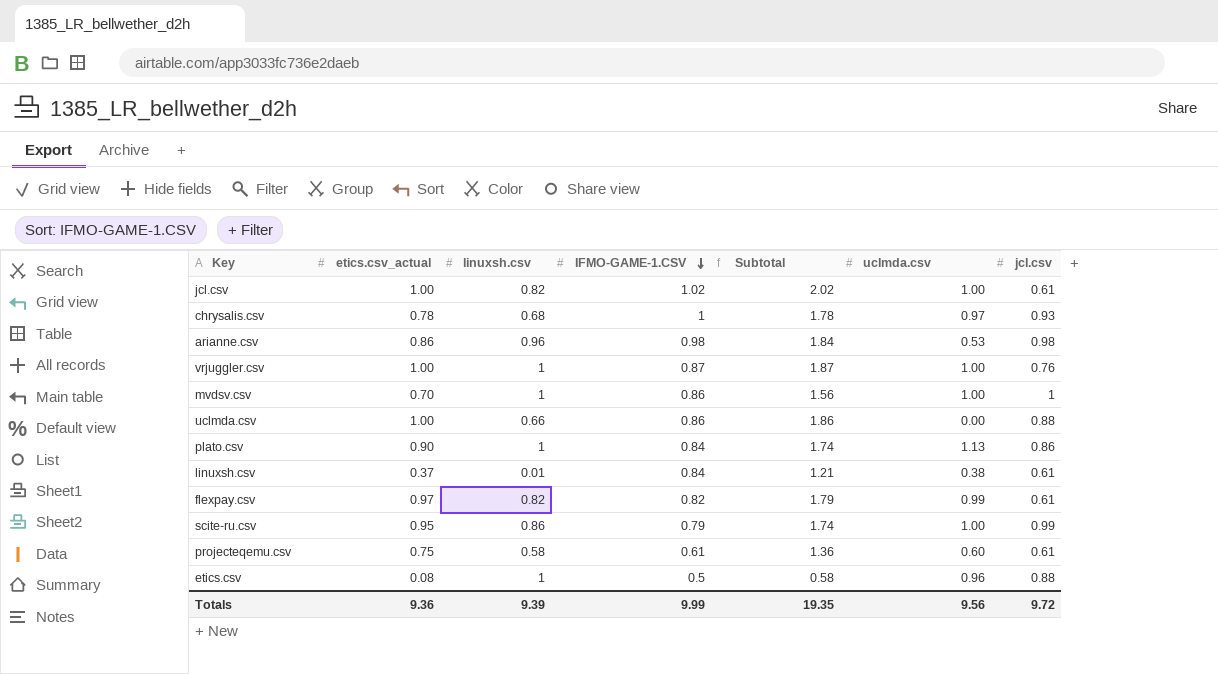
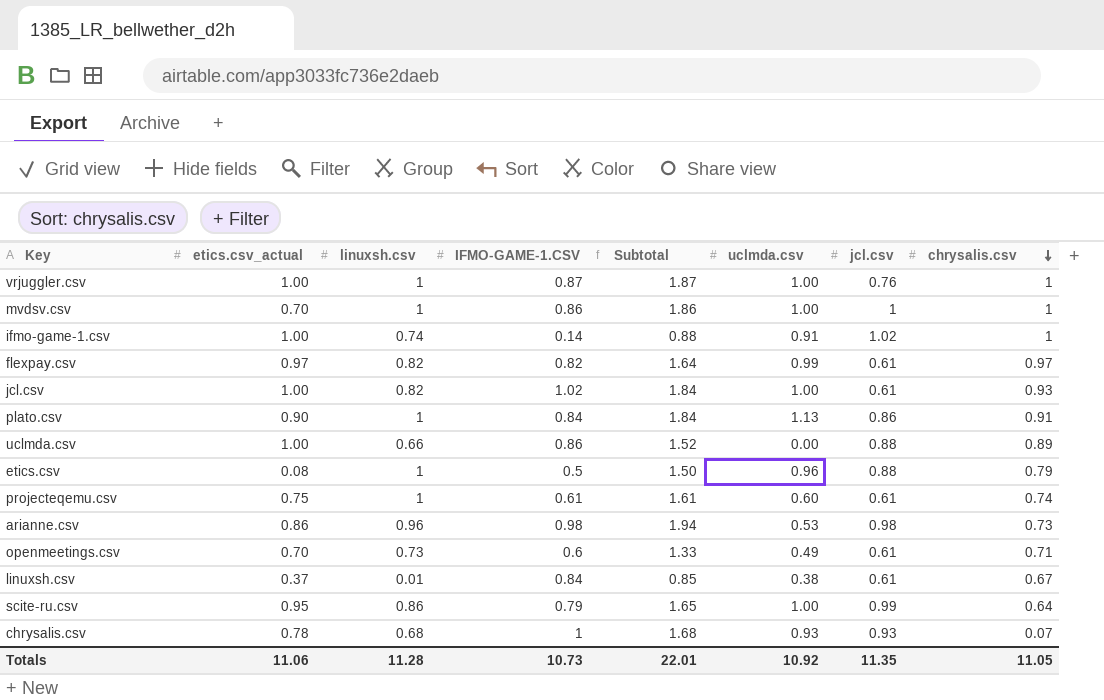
row order: IFMO-GAME-1.CSV descending -> chrysalis.csv descending
column Subtotal | formula: [etics.csv_actual] + [IFMO-GAME-1.CSV] -> [linuxsh.csv] + [IFMO-GAME-1.CSV]
column chrysalis.csv | position: none -> 8
row ifmo-game-1.csv: none -> 1.00 | 0.74 | 0.14 | 0.88 | 0.91 | 1.02 | 1
projecteqemu.csv | linuxsh.csv: 0.58 -> 1
row openmeetings.csv: none -> 0.70 | 0.73 | 0.6 | 1.33 | 0.49 | 0.61 | 0.71
chrysalis.csv | uclmda.csv: 0.97 -> 0.93
Totals | etics.csv_actual: 9.36 -> 11.06
Totals | linuxsh.csv: 9.39 -> 11.28
Totals | IFMO-GAME-1.CSV: 9.99 -> 10.73
Totals | Subtotal: 19.35 -> 22.01
Totals | uclmda.csv: 9.56 -> 10.92
Totals | jcl.csv: 9.72 -> 11.35

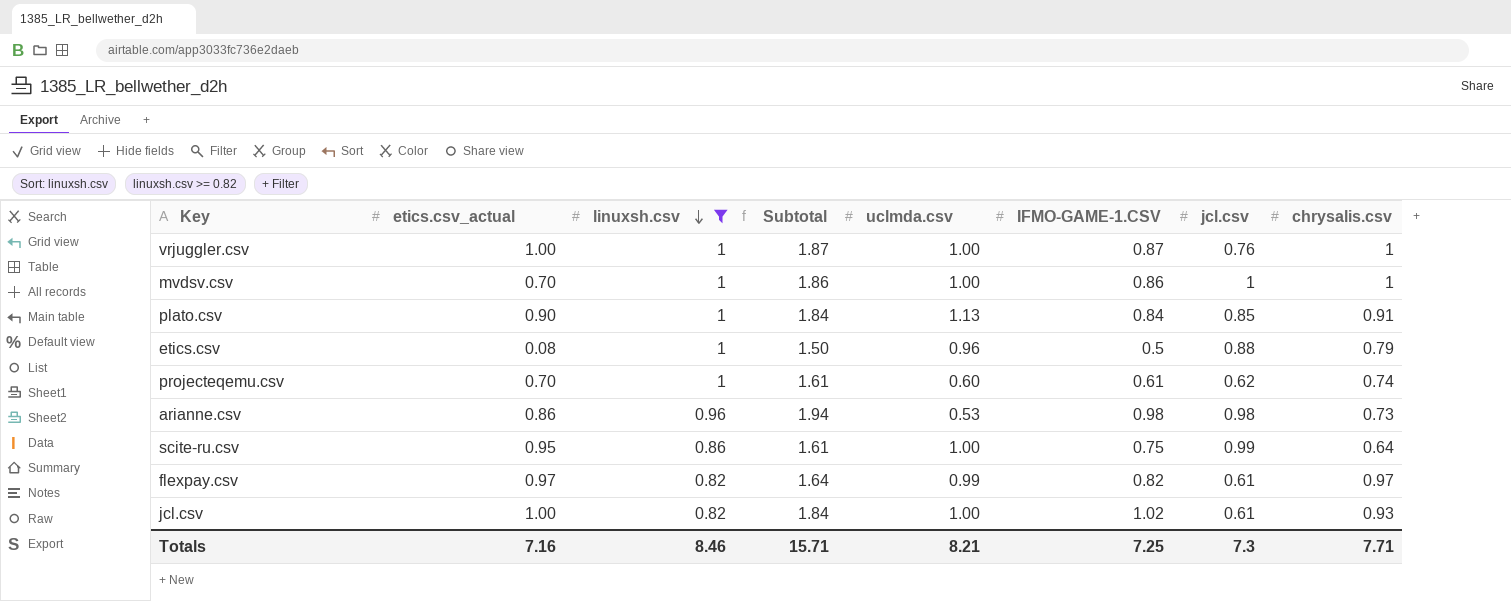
filter: none -> linuxsh.csv >= 0.82
row order: chrysalis.csv descending -> linuxsh.csv descending
column IFMO-GAME-1.CSV | position: 4 -> 6
plato.csv | jcl.csv: 0.86 -> 0.85
projecteqemu.csv | etics.csv_actual: 0.75 -> 0.70
projecteqemu.csv | jcl.csv: 0.61 -> 0.62
scite-ru.csv | Subtotal: 1.65 -> 1.61
scite-ru.csv | IFMO-GAME-1.CSV: 0.79 -> 0.75
Totals | etics.csv_actual: 11.06 -> 7.16
Totals | linuxsh.csv: 11.28 -> 8.46
Totals | Subtotal: 22.01 -> 15.71
Totals | uclmda.csv: 10.92 -> 8.21
Totals | IFMO-GAME-1.CSV: 10.73 -> 7.25
Totals | jcl.csv: 11.35 -> 7.3
Totals | chrysalis.csv: 11.05 -> 7.71

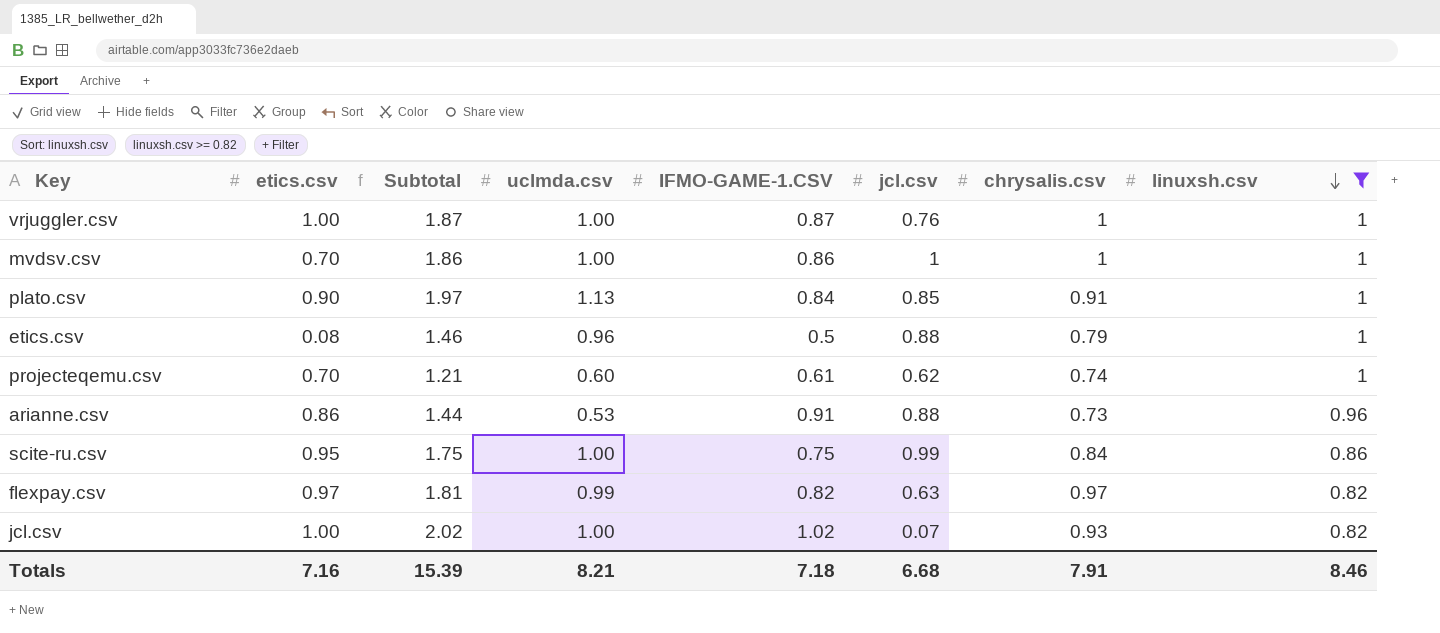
column name: etics.csv_actual -> etics.csv
column Subtotal | formula: [linuxsh.csv] + [IFMO-GAME-1.CSV] -> [uclmda.csv] + [IFMO-GAME-1.CSV]
column linuxsh.csv | position: 3 -> 8
arianne.csv | IFMO-GAME-1.CSV: 0.98 -> 0.91
arianne.csv | jcl.csv: 0.98 -> 0.88
scite-ru.csv | chrysalis.csv: 0.64 -> 0.84
flexpay.csv | jcl.csv: 0.61 -> 0.63
jcl.csv | jcl.csv: 0.61 -> 0.07
Totals | Subtotal: 15.71 -> 15.39
Totals | IFMO-GAME-1.CSV: 7.25 -> 7.18
Totals | jcl.csv: 7.3 -> 6.68
Totals | chrysalis.csv: 7.71 -> 7.91

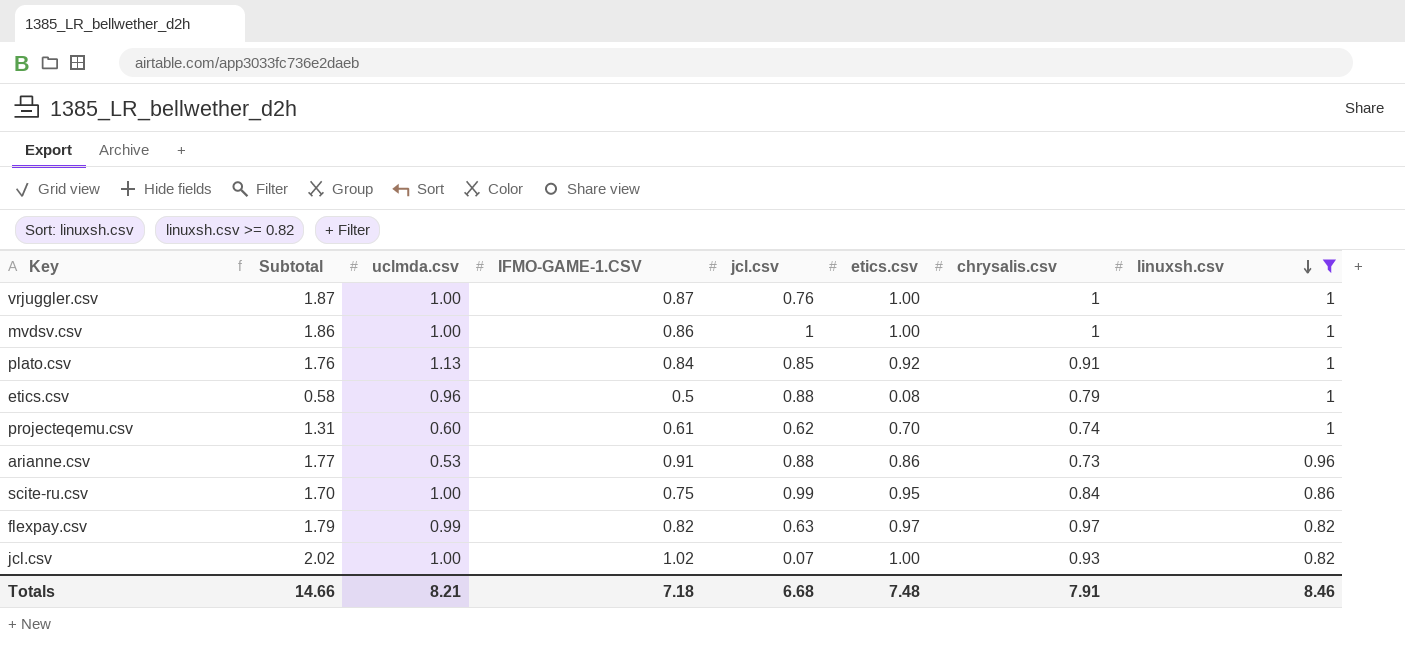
column Subtotal | formula: [uclmda.csv] + [IFMO-GAME-1.CSV] -> [IFMO-GAME-1.CSV] + [etics.csv]
column etics.csv | position: 2 -> 6
mvdsv.csv | etics.csv: 0.70 -> 1.00
plato.csv | etics.csv: 0.90 -> 0.92
Totals | Subtotal: 15.39 -> 14.66
Totals | etics.csv: 7.16 -> 7.48

